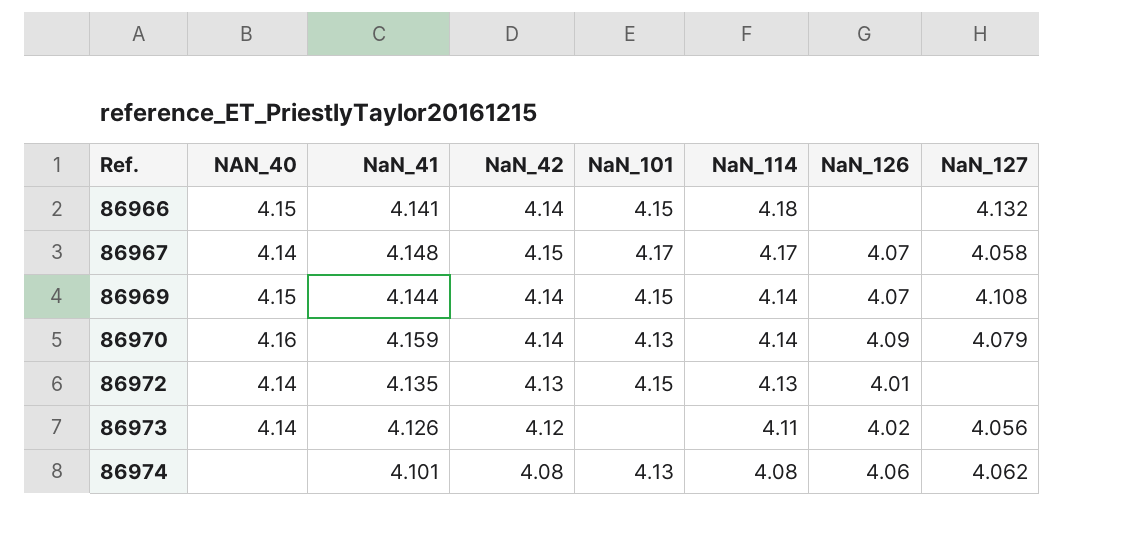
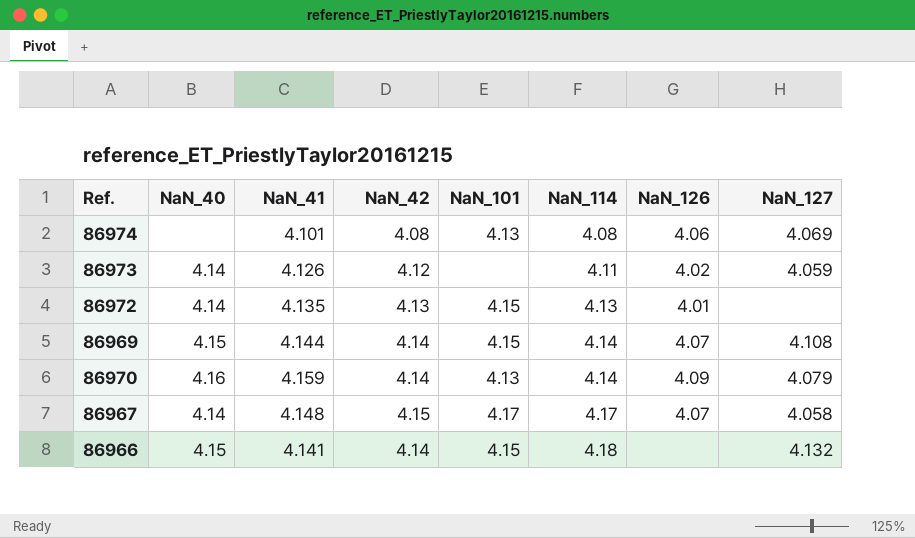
row order: Ref. ascending -> NaN_114 ascending
column name: NAN_40 -> NaN_40
86974 | NaN_127: 4.062 -> 4.069
86973 | NaN_127: 4.056 -> 4.059

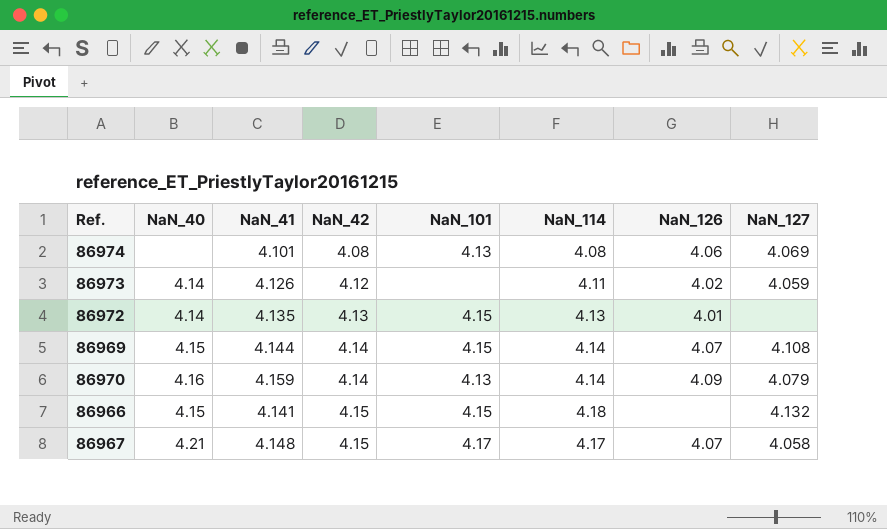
row order: NaN_114 ascending -> NaN_42 ascending
86966 | NaN_42: 4.14 -> 4.15
86967 | NaN_40: 4.14 -> 4.21

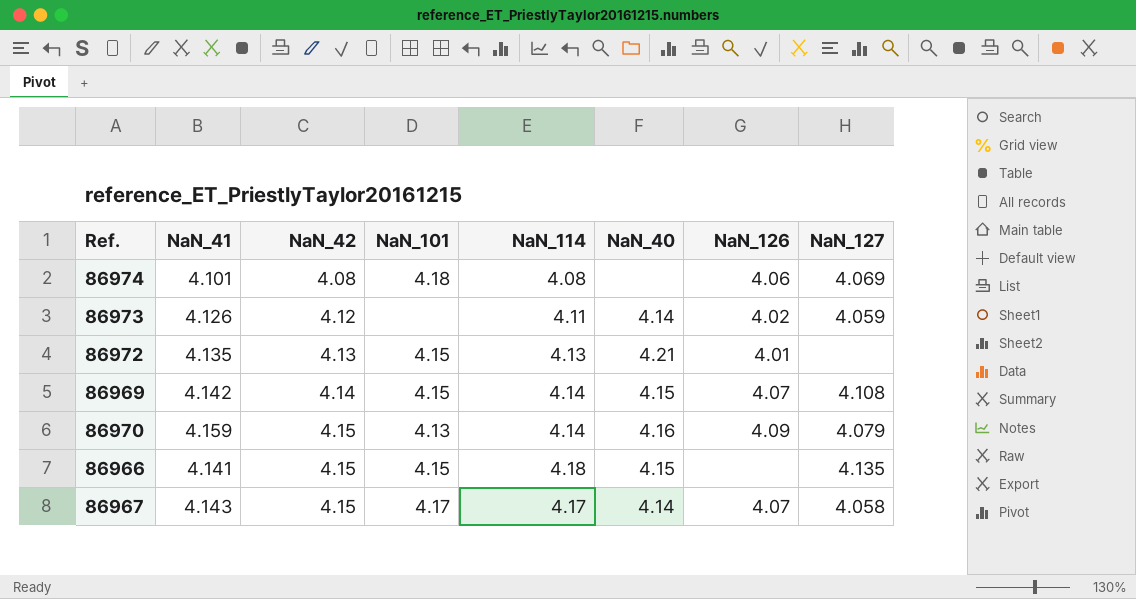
column NaN_40 | position: 2 -> 6
86974 | NaN_101: 4.13 -> 4.18
86972 | NaN_40: 4.14 -> 4.21
86969 | NaN_41: 4.144 -> 4.142
86970 | NaN_42: 4.14 -> 4.15
86966 | NaN_127: 4.132 -> 4.135
86967 | NaN_41: 4.148 -> 4.143
86967 | NaN_40: 4.21 -> 4.14

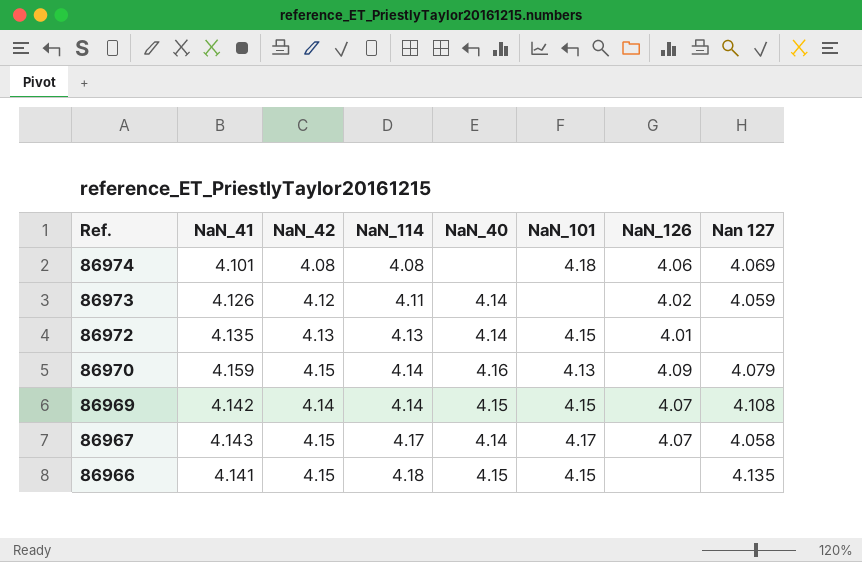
row order: NaN_42 ascending -> Ref. descending
column NaN_101 | position: 4 -> 6
column name: NaN_127 -> Nan 127
86972 | NaN_40: 4.21 -> 4.14

